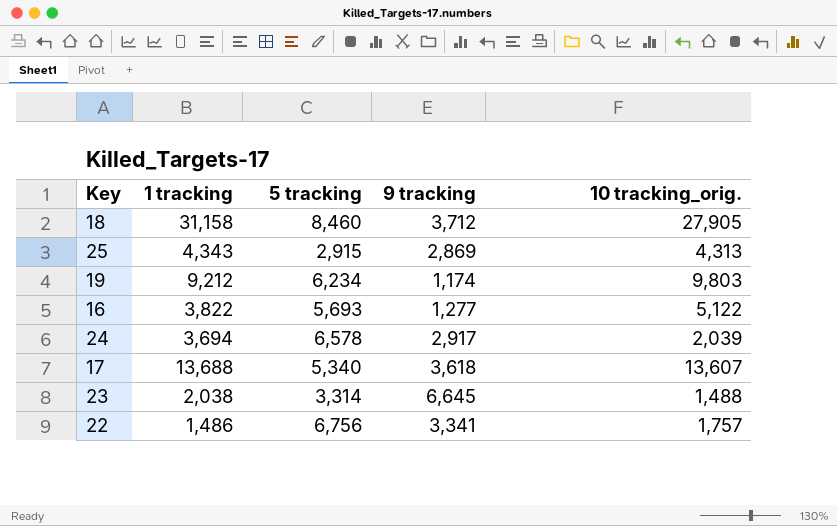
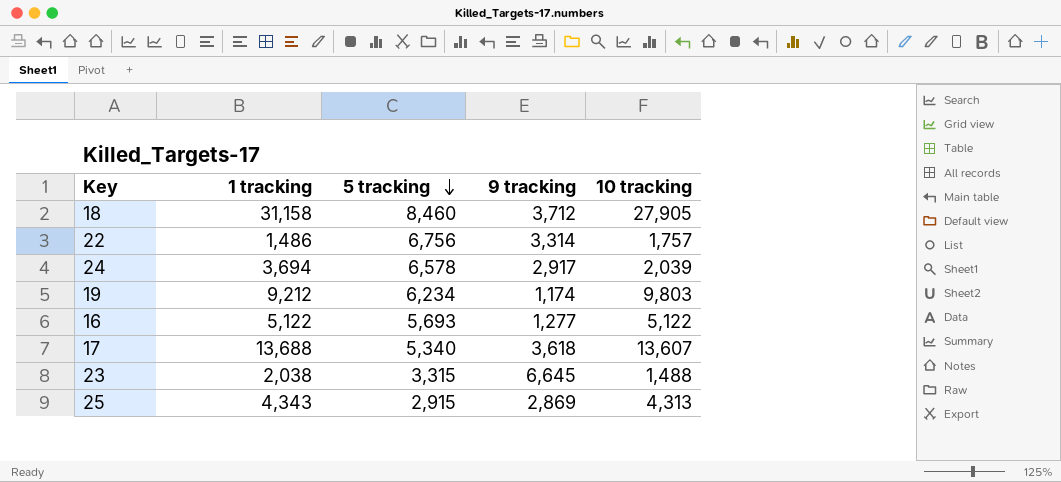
row order: none -> 5 tracking descending
column name: 10 tracking_orig. -> 10 tracking
22 | 9 tracking: 3,341 -> 3,314
16 | 1 tracking: 3,822 -> 5,122
23 | 5 tracking: 3,314 -> 3,315

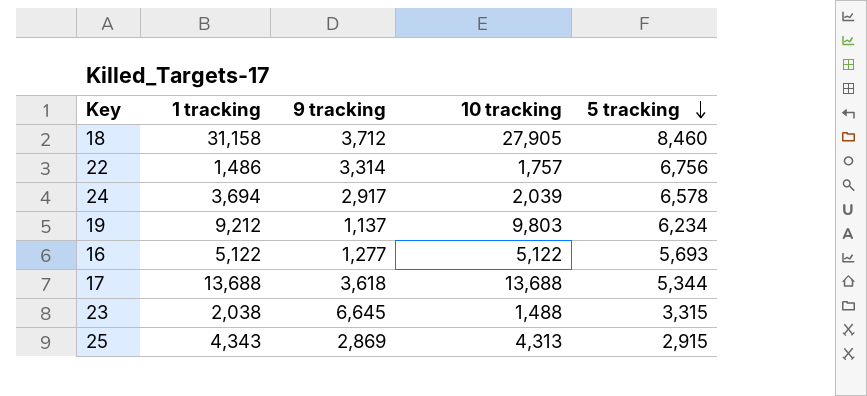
column 5 tracking | position: 3 -> 5
19 | 9 tracking: 1,174 -> 1,137
17 | 10 tracking: 13,607 -> 13,688
17 | 5 tracking: 5,340 -> 5,344

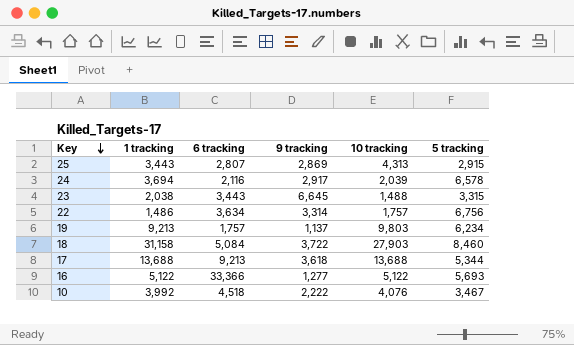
row order: 5 tracking descending -> Key descending
column 6 tracking | position: none -> 3
25 | 1 tracking: 4,343 -> 3,443
19 | 1 tracking: 9,212 -> 9,213
18 | 9 tracking: 3,712 -> 3,722
18 | 10 tracking: 27,905 -> 27,903
row 10: none -> 3,992 | 4,518 | 2,222 | 4,076 | 3,467

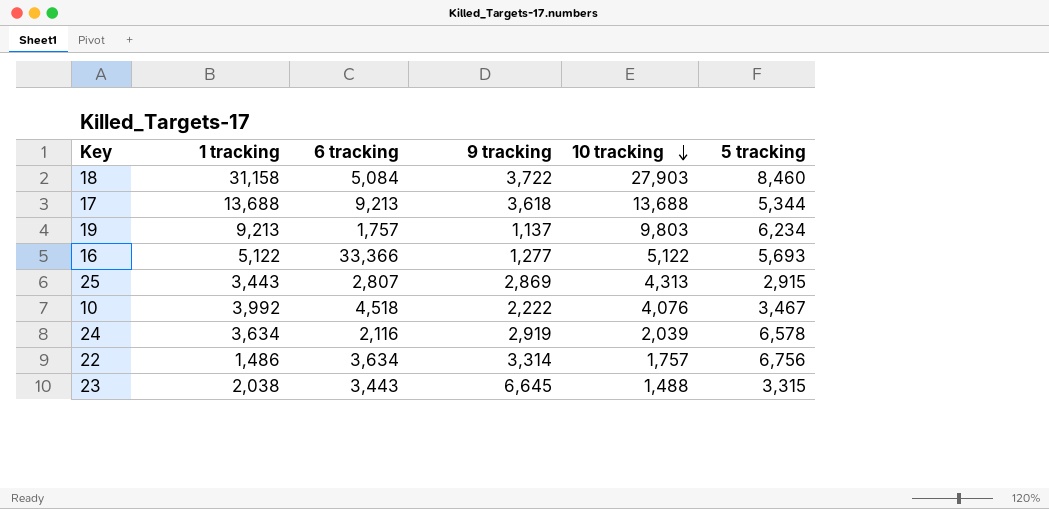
row order: Key descending -> 10 tracking descending
24 | 1 tracking: 3,694 -> 3,634
24 | 9 tracking: 2,917 -> 2,919

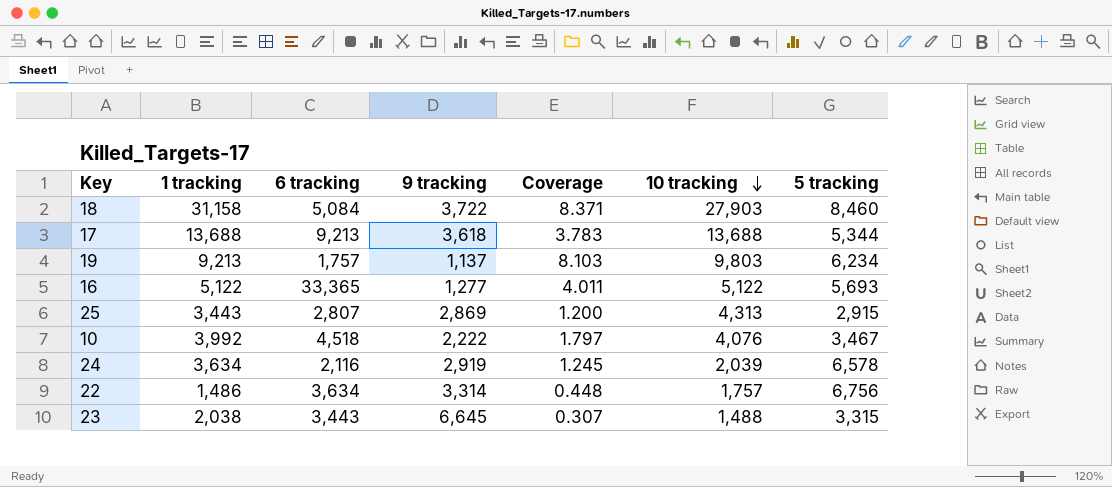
column Coverage | formula: none -> [1 tracking] / [9 tracking]
16 | 6 tracking: 33,366 -> 33,365

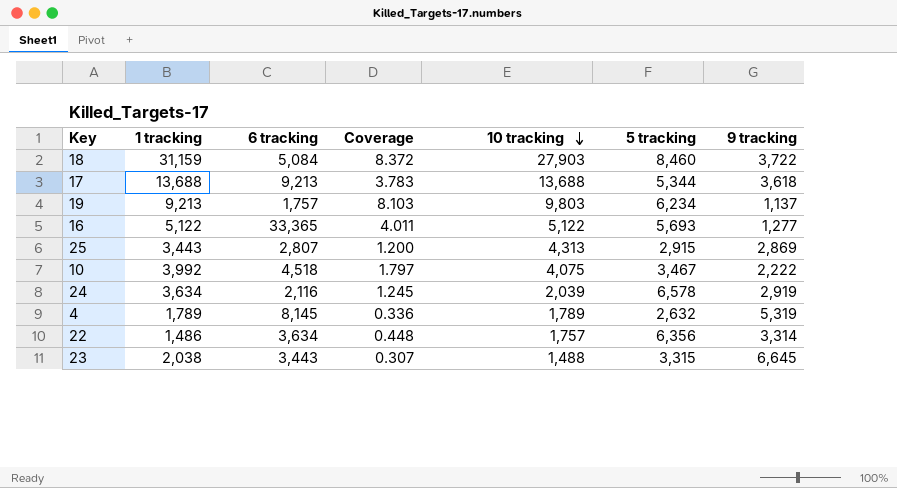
column 9 tracking | position: 4 -> 7
18 | 1 tracking: 31,158 -> 31,159
18 | Coverage: 8.371 -> 8.372
10 | 10 tracking: 4,076 -> 4,075
row 4: none -> 1,789 | 8,145 | 0.336 | 1,789 | 2,632 | 5,319
22 | 5 tracking: 6,756 -> 6,356

